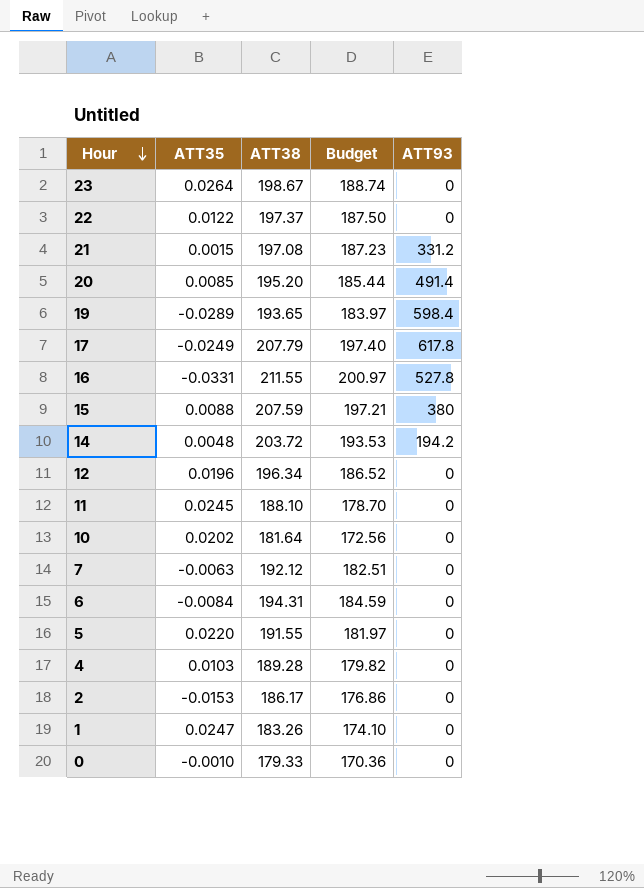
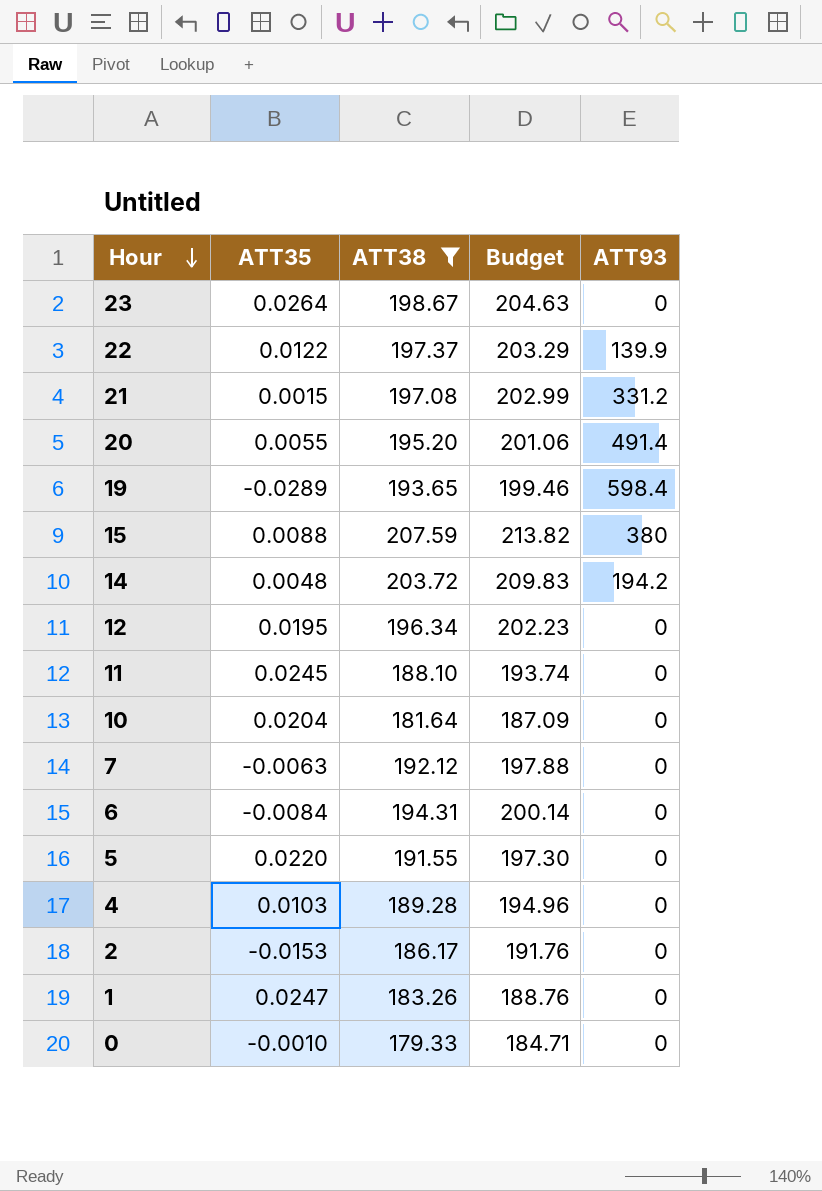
filter: none -> ATT38 <= 207.59
column Budget | formula: [ATT38] * 0.95 -> [ATT38] * 1.03
22 | ATT93: 0 -> 139.9
20 | ATT35: 0.0085 -> 0.0055
12 | ATT35: 0.0196 -> 0.0195
10 | ATT35: 0.0202 -> 0.0204

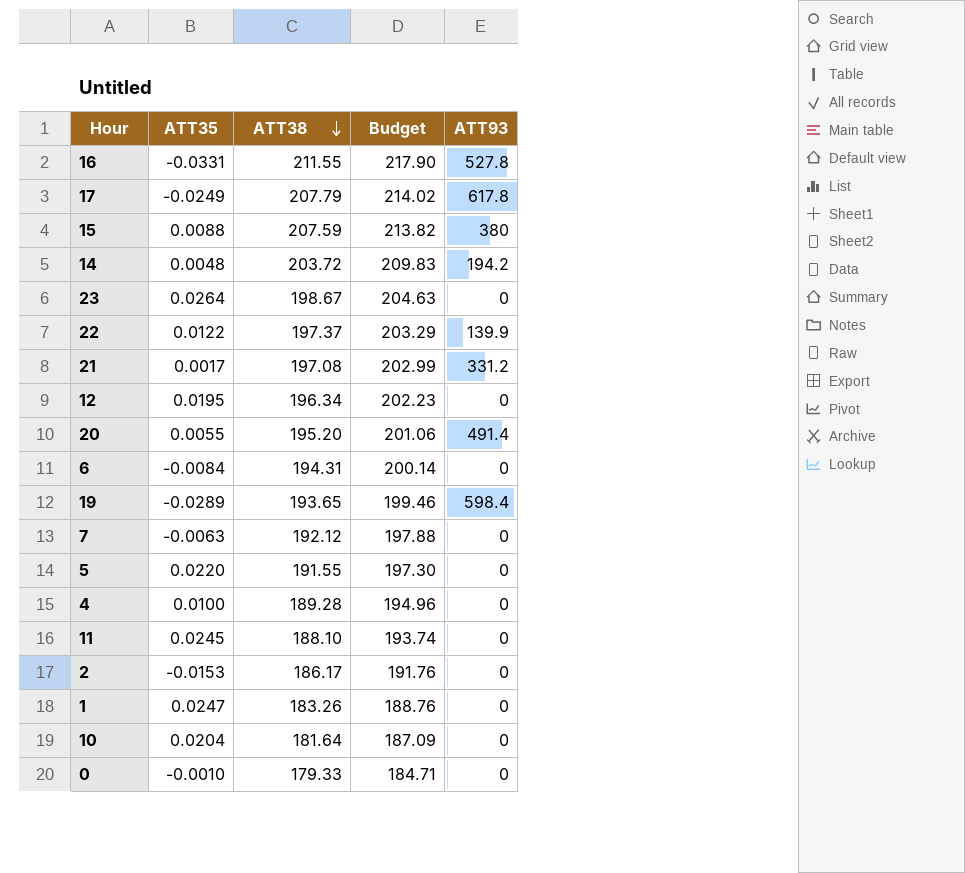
filter: ATT38 <= 207.59 -> none
row order: Hour descending -> ATT38 descending
21 | ATT35: 0.0015 -> 0.0017
4 | ATT35: 0.0103 -> 0.0100

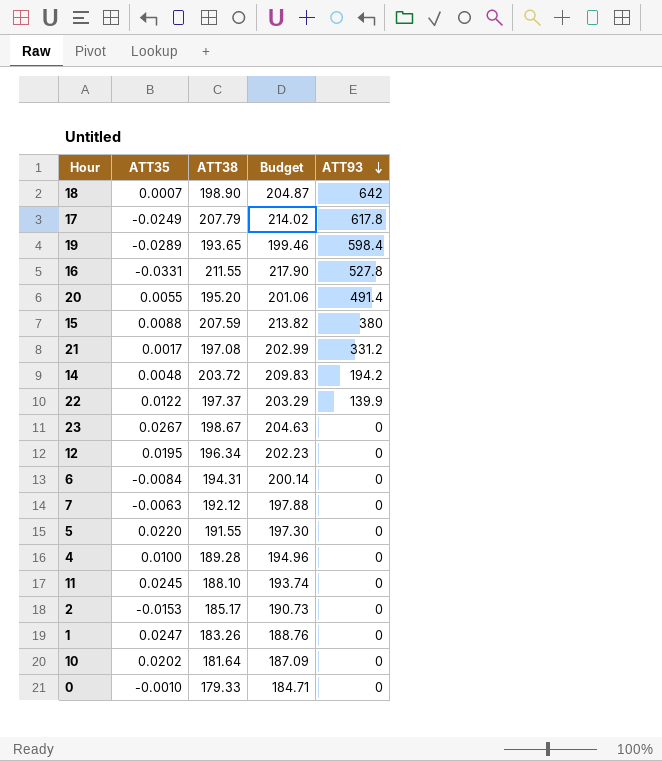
row order: ATT38 descending -> ATT93 descending
row 18: none -> 0.0007 | 198.90 | 204.87 | 642
23 | ATT35: 0.0264 -> 0.0267
2 | ATT38: 186.17 -> 185.17
2 | Budget: 191.76 -> 190.73
10 | ATT35: 0.0204 -> 0.0202

